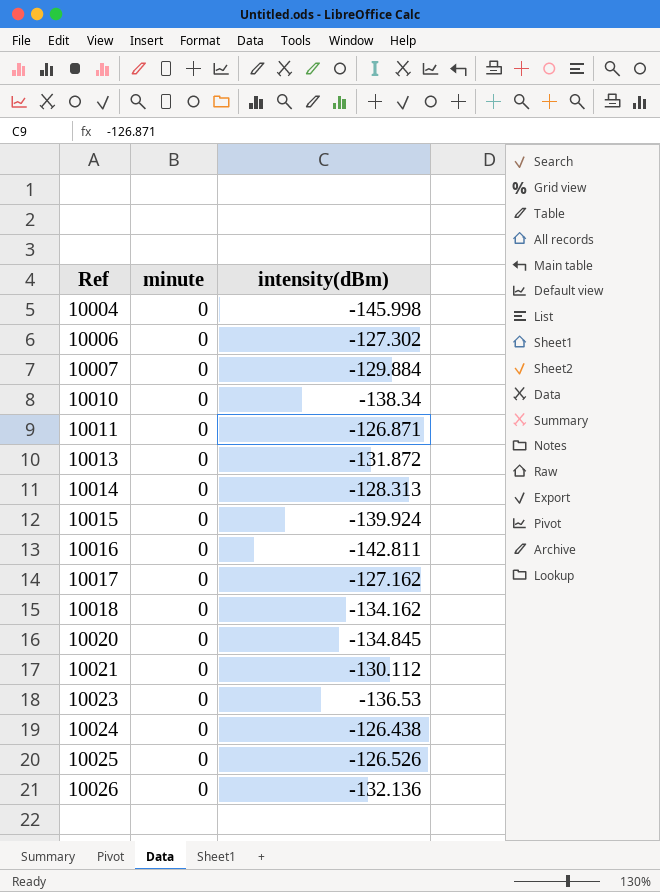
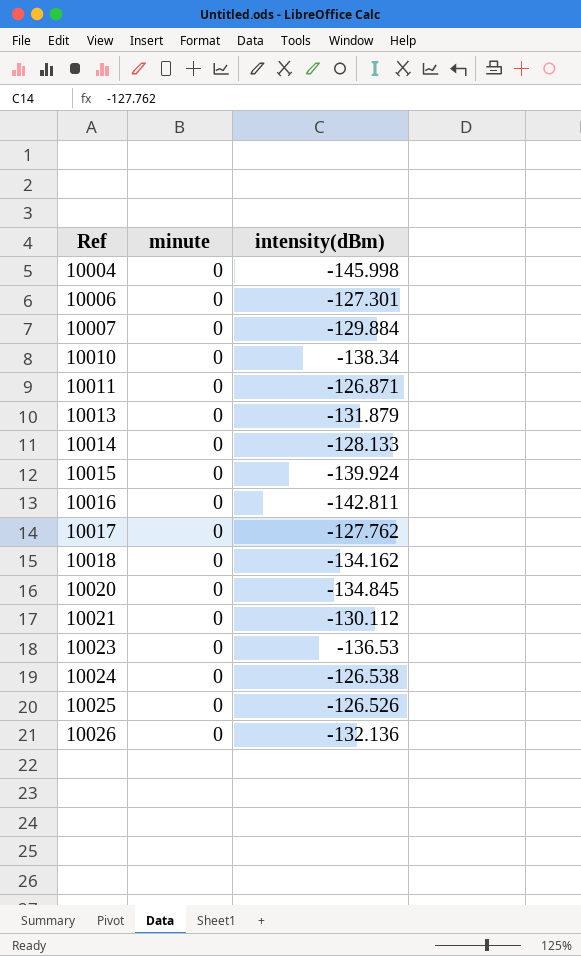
10006 | intensity(dBm): -127.302 -> -127.301
10013 | intensity(dBm): -131.872 -> -131.879
10014 | intensity(dBm): -128.313 -> -128.133
10017 | intensity(dBm): -127.162 -> -127.762
10024 | intensity(dBm): -126.438 -> -126.538

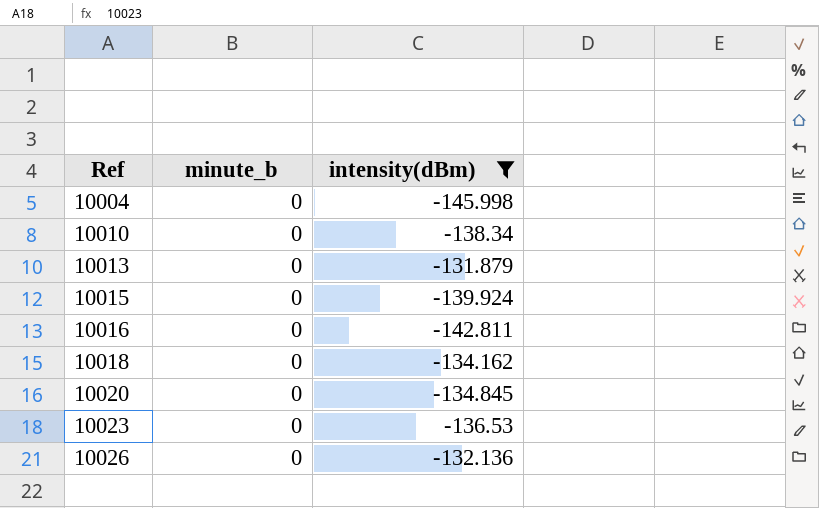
filter: none -> intensity(dBm) <= -131.879
column name: minute -> minute_b

